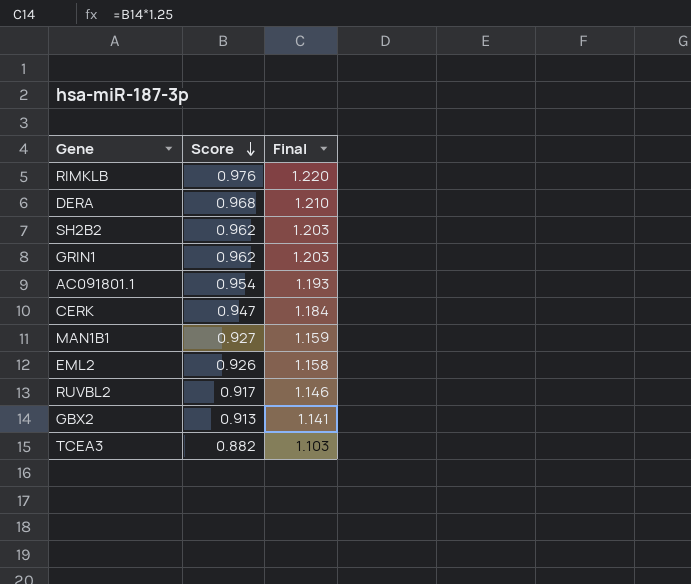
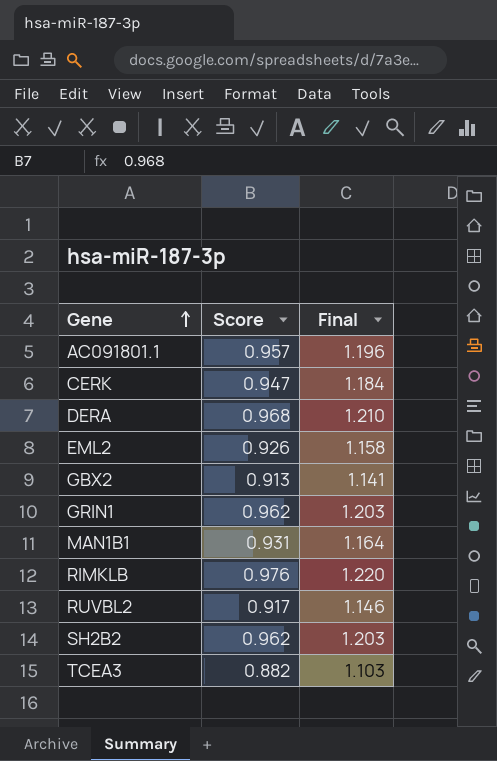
row order: Score descending -> Gene ascending
AC091801.1 | Score: 0.954 -> 0.957
AC091801.1 | Final: 1.193 -> 1.196
MAN1B1 | Score: 0.927 -> 0.931
MAN1B1 | Final: 1.159 -> 1.164

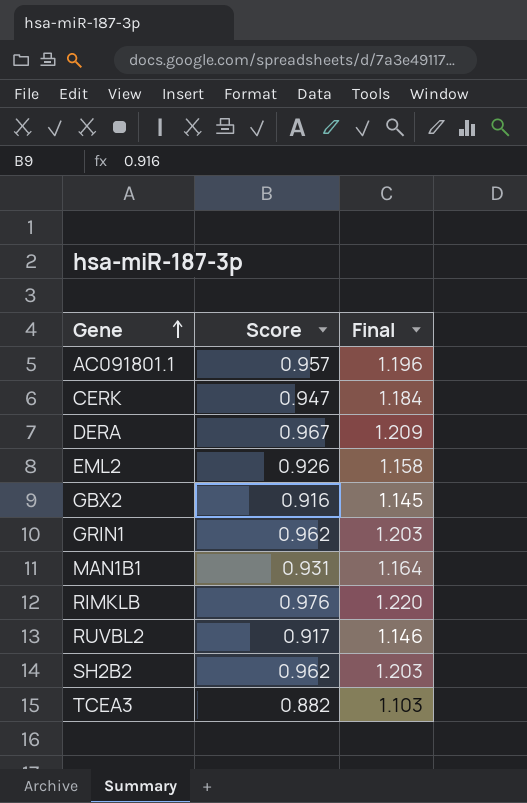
DERA | Score: 0.968 -> 0.967
DERA | Final: 1.210 -> 1.209
GBX2 | Score: 0.913 -> 0.916
GBX2 | Final: 1.141 -> 1.145

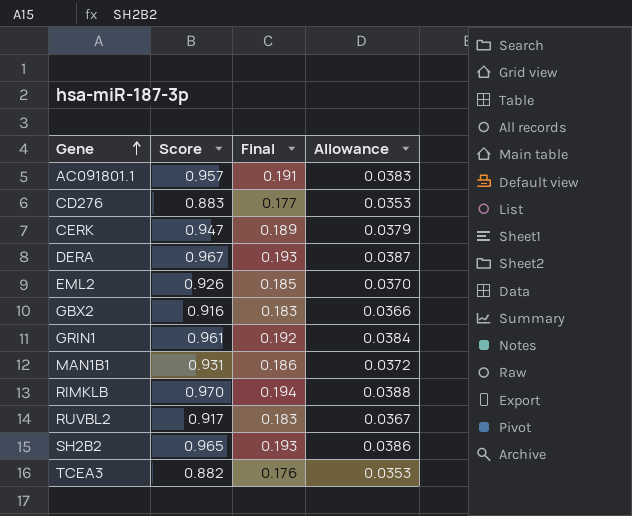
column Final | formula: [Score] * 1.25 -> [Score] * 0.2
column Allowance | formula: none -> [Score] * 0.04
row CD276: none -> 0.883 | 0.177 | 0.0353
GRIN1 | Score: 0.962 -> 0.961
RIMKLB | Score: 0.976 -> 0.970
SH2B2 | Score: 0.962 -> 0.965

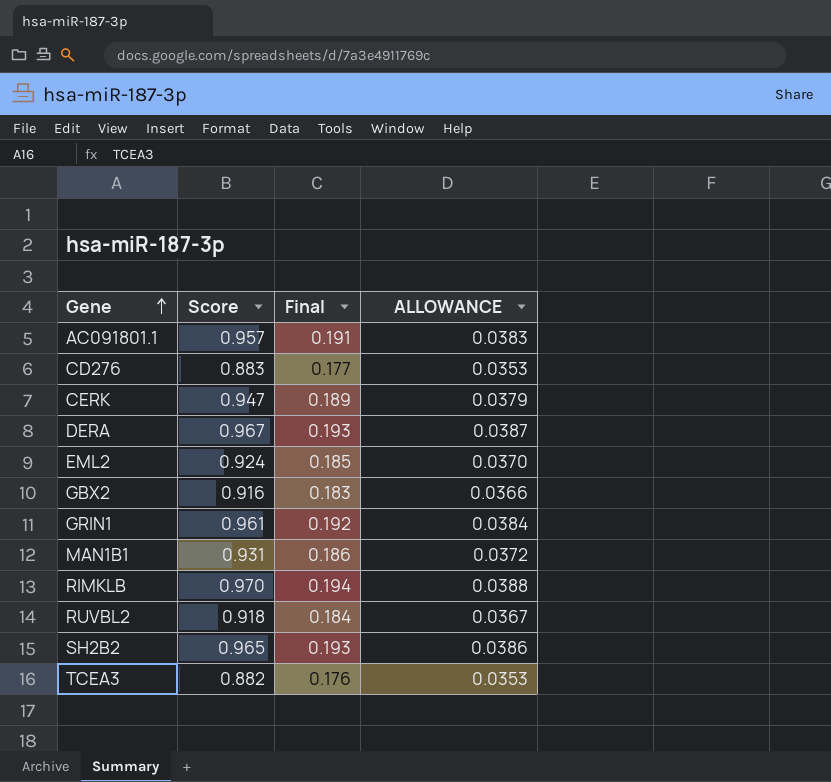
column name: Allowance -> ALLOWANCE
EML2 | Score: 0.926 -> 0.924
RUVBL2 | Score: 0.917 -> 0.918
RUVBL2 | Final: 0.183 -> 0.184

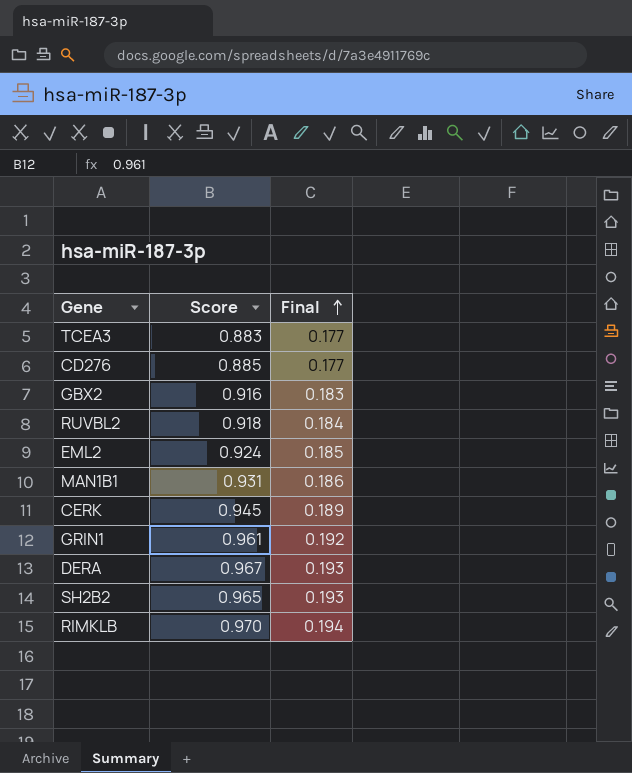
row order: Gene ascending -> Final ascending
column ALLOWANCE | formula: [Score] * 0.04 -> none
row AC091801.1: 0.957 | 0.191 | 0.0383 -> none
TCEA3 | Score: 0.882 -> 0.883
TCEA3 | Final: 0.176 -> 0.177
CD276 | Score: 0.883 -> 0.885
CERK | Score: 0.947 -> 0.945

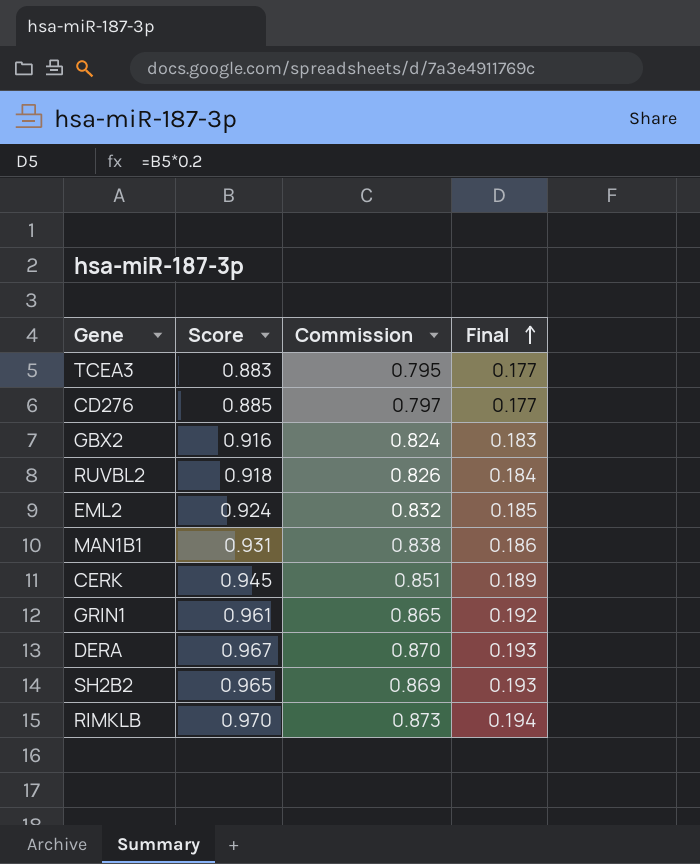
column Commission | formula: none -> [Score] * 0.9

